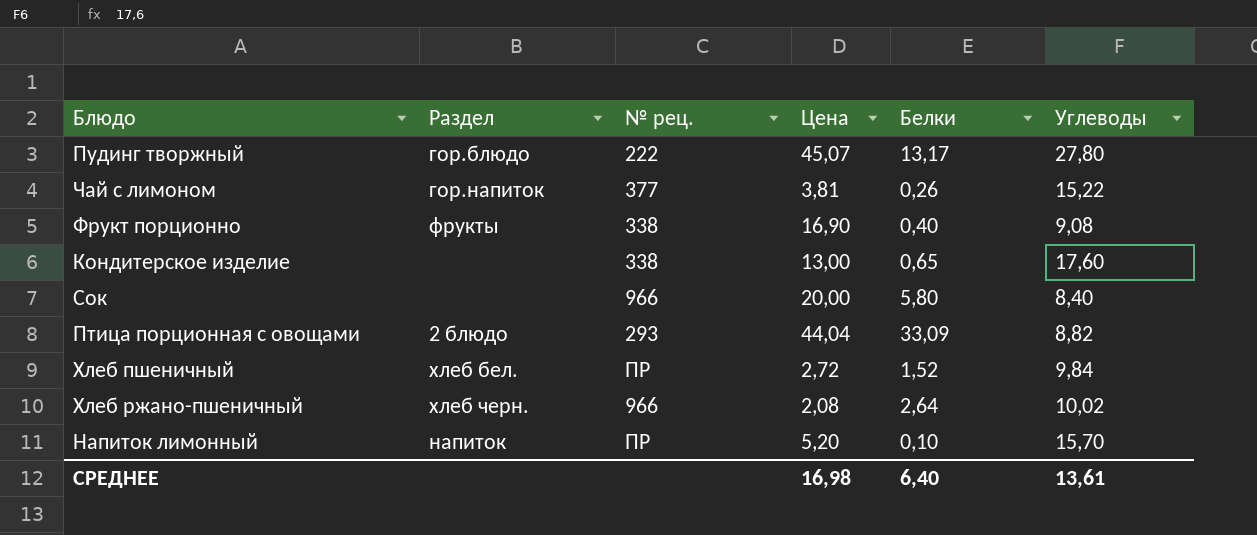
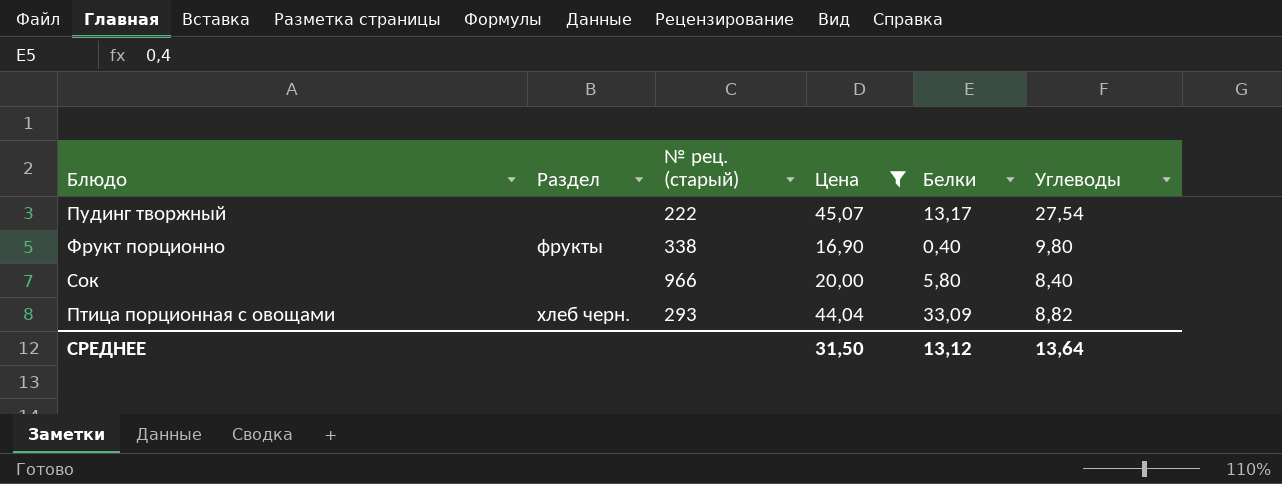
filter: none -> Цена >= 16,90
column name: № рец. -> № рец. (старый)
Пудинг творжный | Раздел: гор.блюдо -> none
Пудинг творжный | Углеводы: 27,80 -> 27,54
Фрукт порционно | Углеводы: 9,08 -> 9,80
Птица порционная с овощами | Раздел: 2 блюдо -> хлеб черн.
СРЕДНЕЕ | Цена: 16,98 -> 31,50
СРЕДНЕЕ | Белки: 6,40 -> 13,12
СРЕДНЕЕ | Углеводы: 13,61 -> 13,64

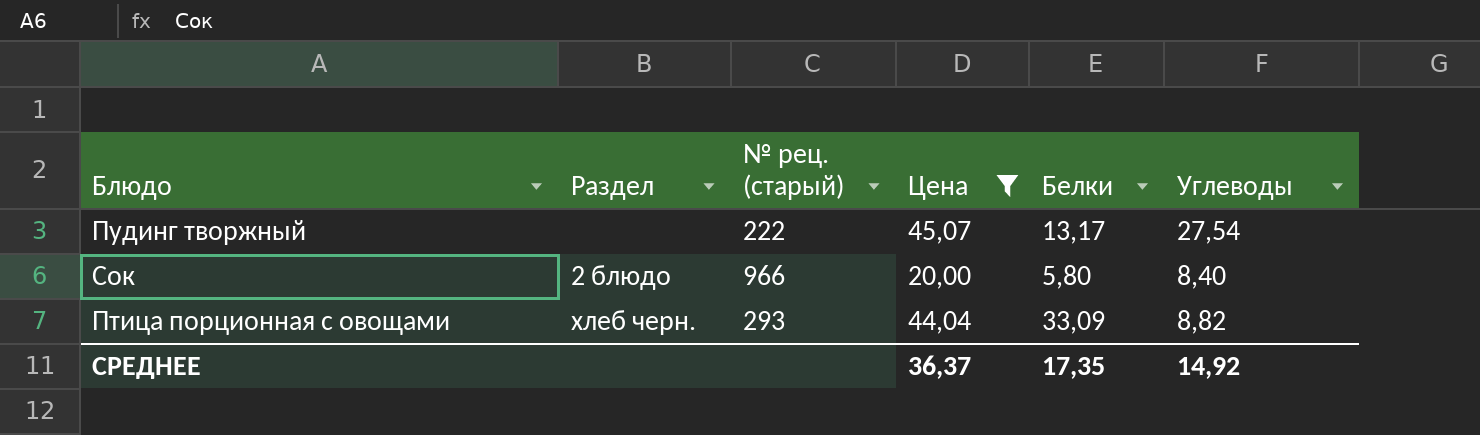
row Фрукт порционно: фрукты | 338 | 16,90 | 0,40 | 9,80 -> none
Сок | Раздел: none -> 2 блюдо
СРЕДНЕЕ | Цена: 31,50 -> 36,37
СРЕДНЕЕ | Белки: 13,12 -> 17,35
СРЕДНЕЕ | Углеводы: 13,64 -> 14,92

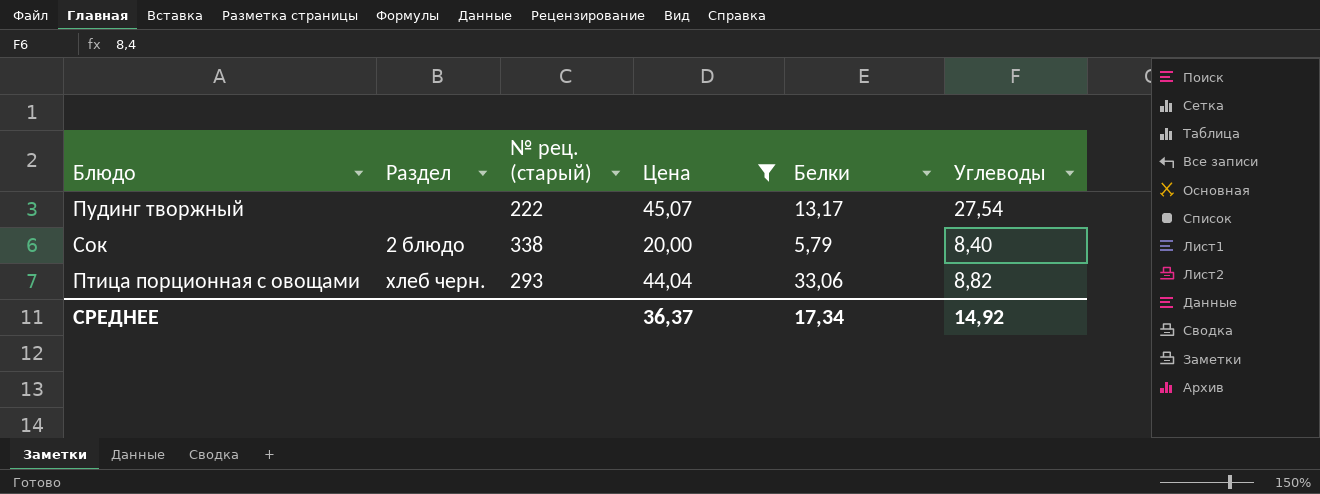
Сок | № рец. (старый): 966 -> 338
Сок | Белки: 5,80 -> 5,79
Птица порционная с овощами | Белки: 33,09 -> 33,06
СРЕДНЕЕ | Белки: 17,35 -> 17,34

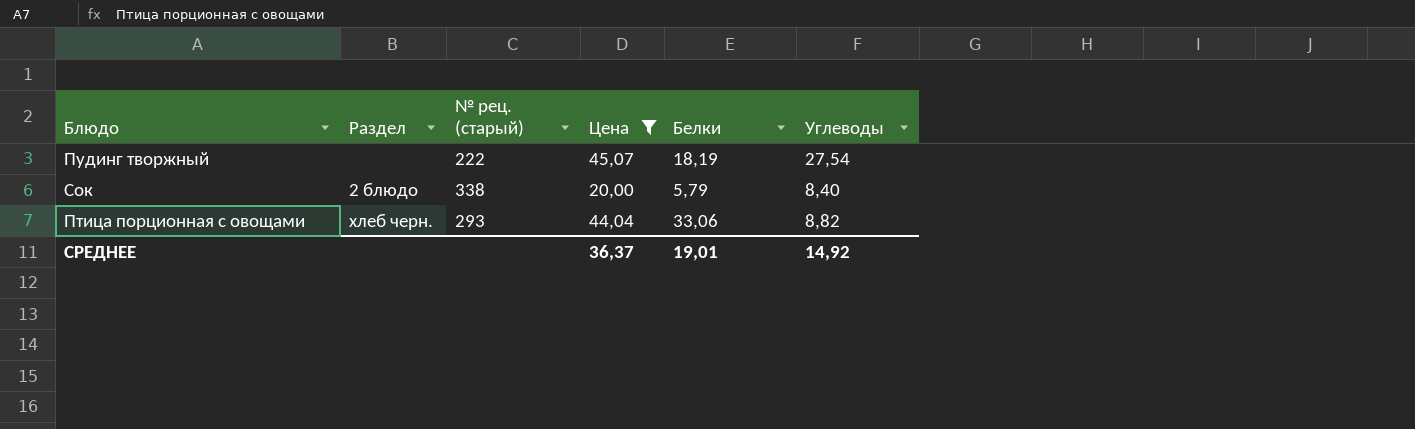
Пудинг творжный | Белки: 13,17 -> 18,19
СРЕДНЕЕ | Белки: 17,34 -> 19,01

